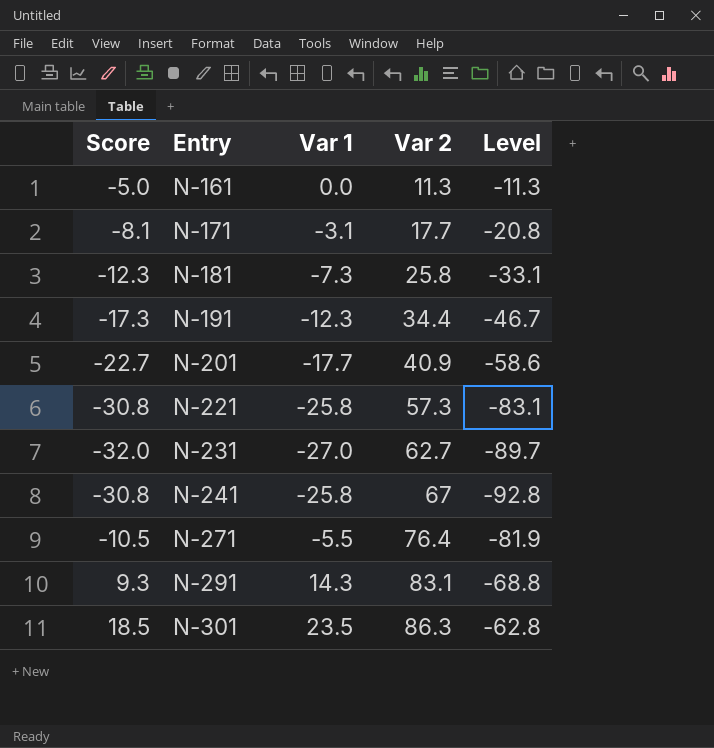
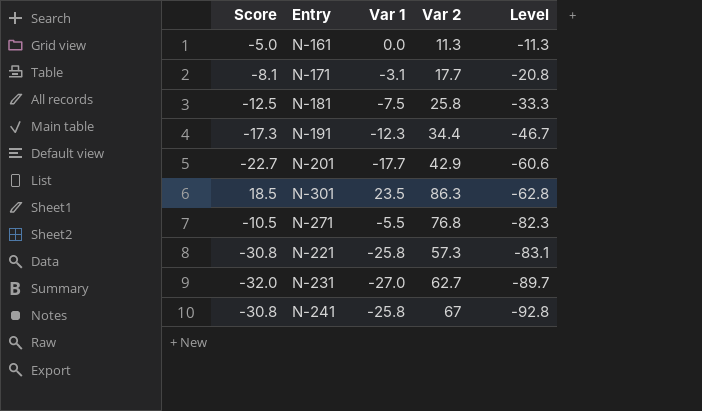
row order: Entry ascending -> Level descending
row N-291: 9.3 | 14.3 | 83.1 | -68.8 -> none
N-181 | Score: -12.3 -> -12.5
N-181 | Var 1: -7.3 -> -7.5
N-181 | Level: -33.1 -> -33.3
N-201 | Var 2: 40.9 -> 42.9
N-201 | Level: -58.6 -> -60.6
N-271 | Var 2: 76.4 -> 76.8
N-271 | Level: -81.9 -> -82.3

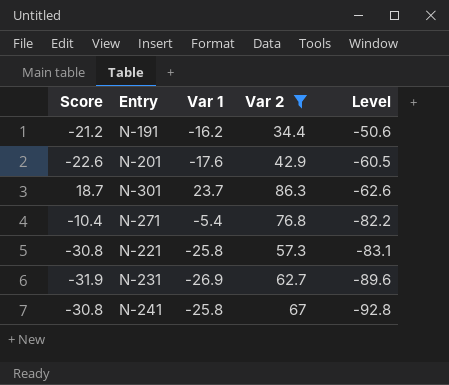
filter: none -> Var 2 >= 34.4
N-191 | Score: -17.3 -> -21.2
N-191 | Var 1: -12.3 -> -16.2
N-191 | Level: -46.7 -> -50.6
N-201 | Score: -22.7 -> -22.6
N-201 | Var 1: -17.7 -> -17.6
N-201 | Level: -60.6 -> -60.5
N-301 | Score: 18.5 -> 18.7
N-301 | Var 1: 23.5 -> 23.7
N-301 | Level: -62.8 -> -62.6
N-271 | Score: -10.5 -> -10.4
N-271 | Var 1: -5.5 -> -5.4
N-271 | Level: -82.3 -> -82.2
N-231 | Score: -32.0 -> -31.9
N-231 | Var 1: -27.0 -> -26.9
N-231 | Level: -89.7 -> -89.6

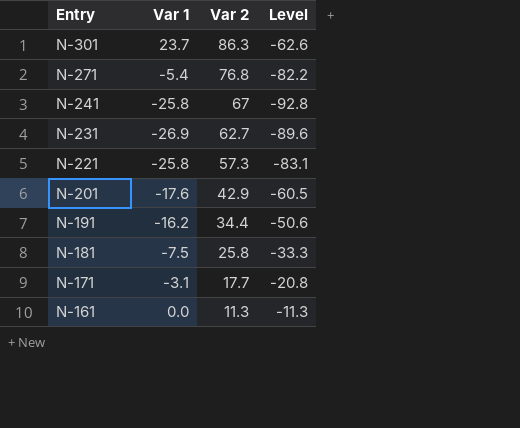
filter: Var 2 >= 34.4 -> none
row order: Level descending -> Entry descending
column Score | formula: [Var 1] - 5 -> none

